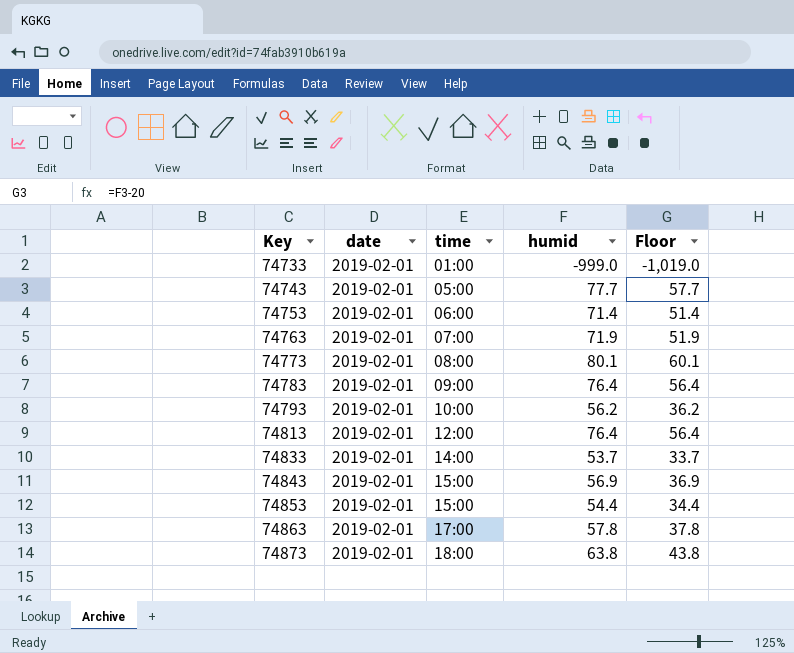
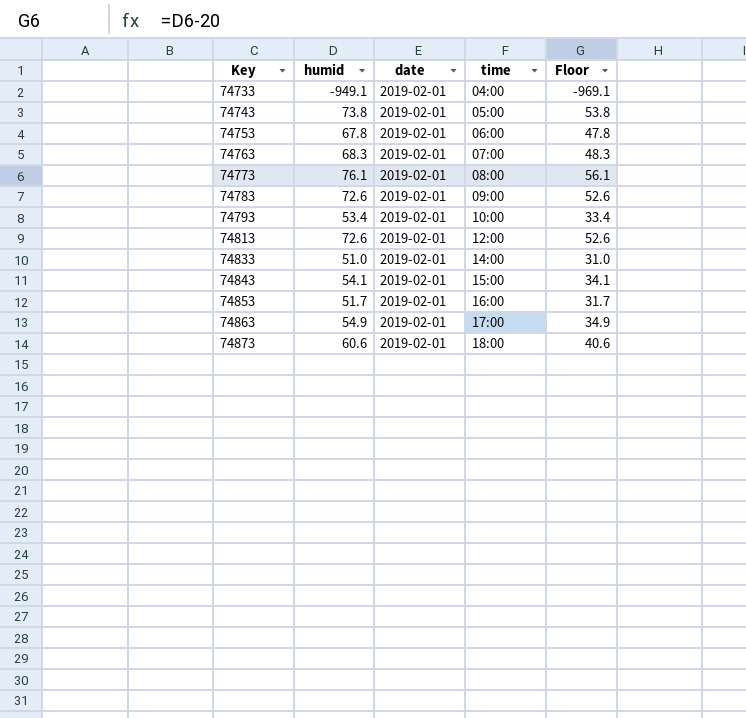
column humid | position: 4 -> 2
74733 | humid: -999.0 -> -949.1
74733 | time: 01:00 -> 04:00
74733 | Floor: -1,019.0 -> -969.1
74743 | humid: 77.7 -> 73.8
74743 | Floor: 57.7 -> 53.8
74753 | humid: 71.4 -> 67.8
74753 | Floor: 51.4 -> 47.8
74763 | humid: 71.9 -> 68.3
74763 | Floor: 51.9 -> 48.3
74773 | humid: 80.1 -> 76.1
74773 | Floor: 60.1 -> 56.1
74783 | humid: 76.4 -> 72.6
74783 | Floor: 56.4 -> 52.6
74793 | humid: 56.2 -> 53.4
74793 | Floor: 36.2 -> 33.4
74813 | humid: 76.4 -> 72.6
74813 | Floor: 56.4 -> 52.6
74833 | humid: 53.7 -> 51.0
74833 | Floor: 33.7 -> 31.0
74843 | humid: 56.9 -> 54.1
74843 | Floor: 36.9 -> 34.1
74853 | humid: 54.4 -> 51.7
74853 | time: 15:00 -> 16:00
74853 | Floor: 34.4 -> 31.7
74863 | humid: 57.8 -> 54.9
74863 | Floor: 37.8 -> 34.9
74873 | humid: 63.8 -> 60.6
74873 | Floor: 43.8 -> 40.6

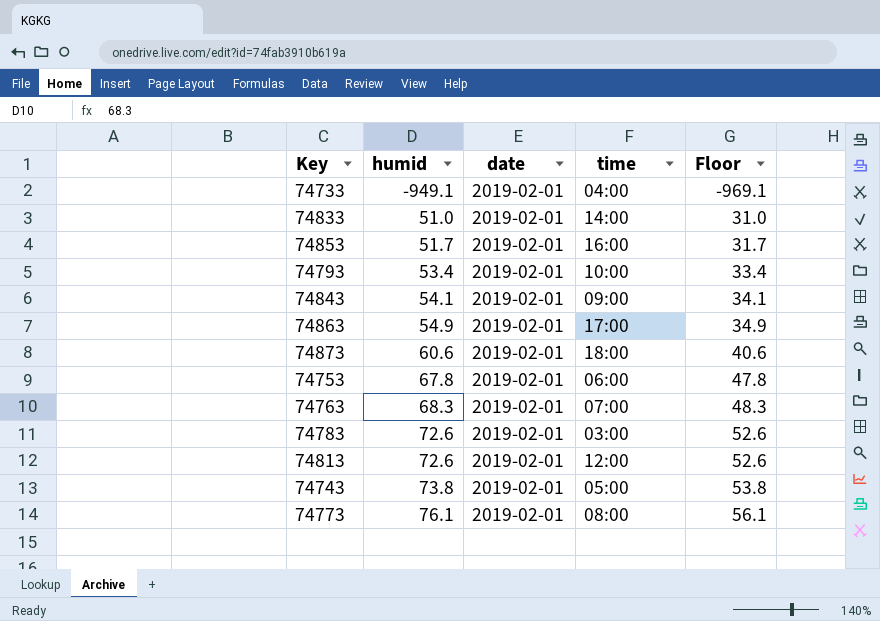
row order: Key ascending -> humid ascending
74843 | time: 15:00 -> 09:00
74783 | time: 09:00 -> 03:00

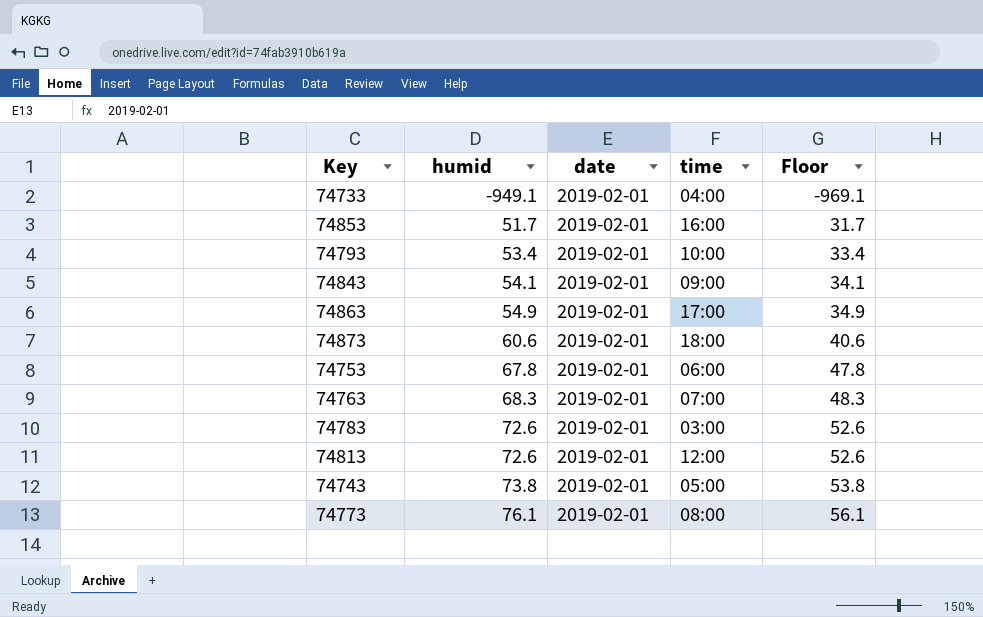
row 74833: 51.0 | 2019-02-01 | 14:00 | 31.0 -> none

